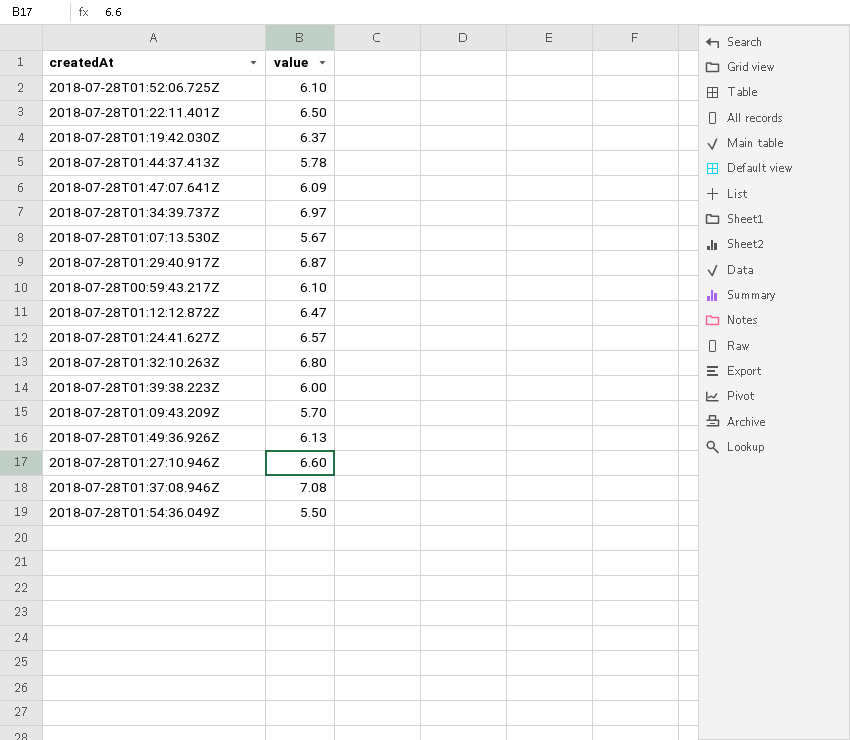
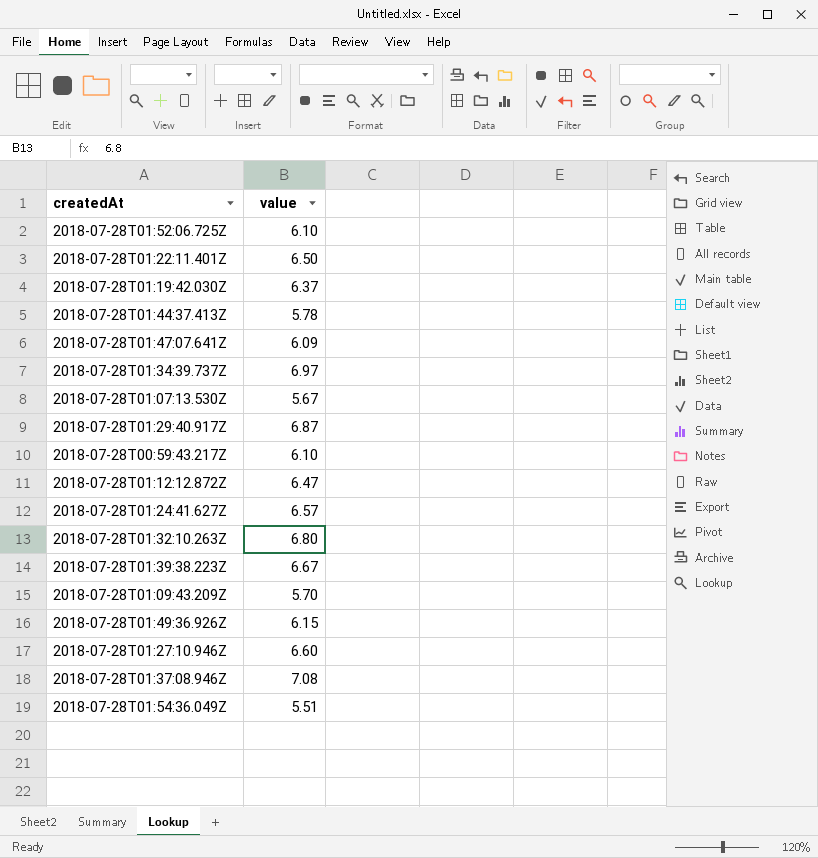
2018-07-28T01:39:38.223Z | value: 6.00 -> 6.67
2018-07-28T01:49:36.926Z | value: 6.13 -> 6.15
2018-07-28T01:54:36.049Z | value: 5.50 -> 5.51

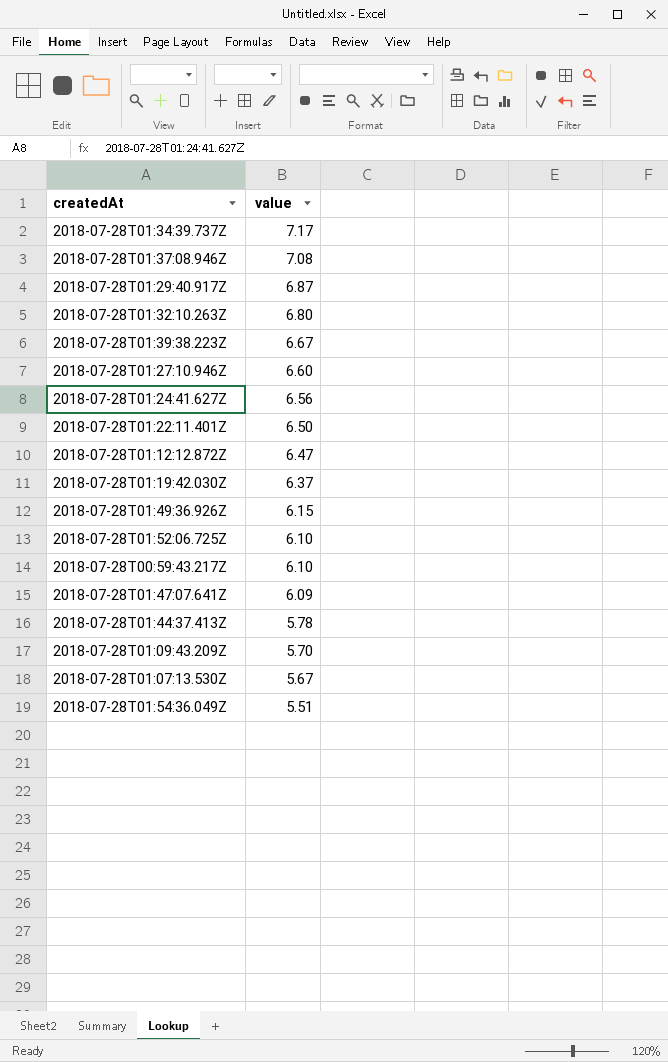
row order: none -> value descending
2018-07-28T01:34:39.737Z | value: 6.97 -> 7.17
2018-07-28T01:24:41.627Z | value: 6.57 -> 6.56

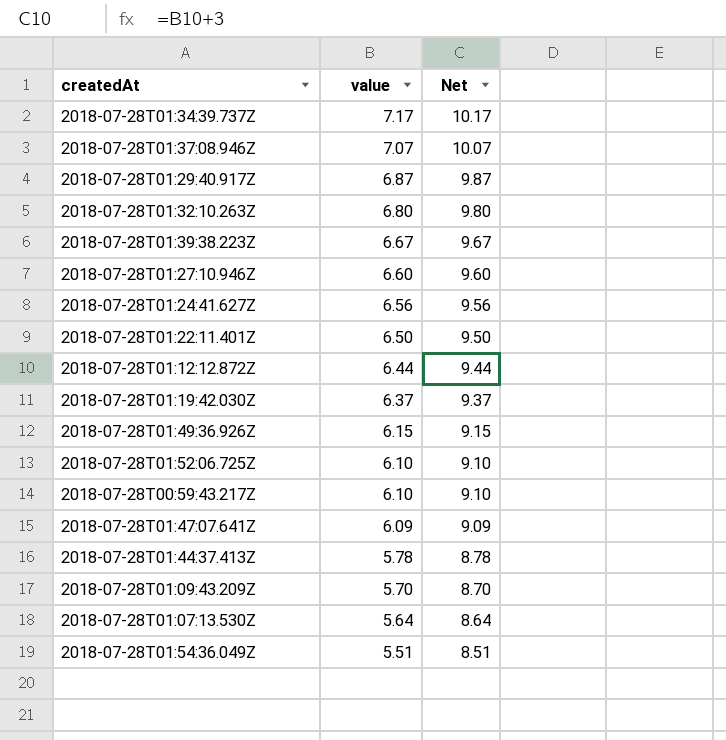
column Net | formula: none -> [value] + 3
2018-07-28T01:37:08.946Z | value: 7.08 -> 7.07
2018-07-28T01:12:12.872Z | value: 6.47 -> 6.44
2018-07-28T01:07:13.530Z | value: 5.67 -> 5.64

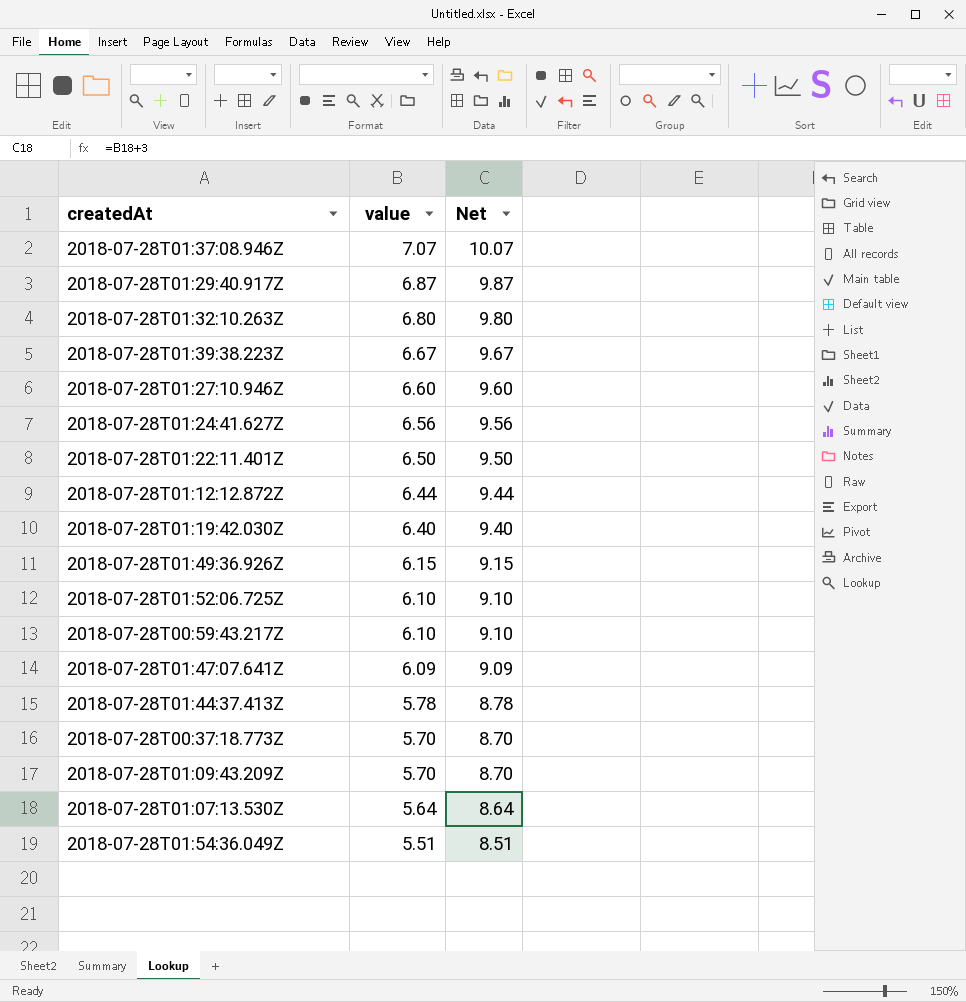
row 2018-07-28T01:34:39.737Z: 7.17 | 10.17 -> none
2018-07-28T01:19:42.030Z | value: 6.37 -> 6.40
2018-07-28T01:19:42.030Z | Net: 9.37 -> 9.40
row 2018-07-28T00:37:18.773Z: none -> 5.70 | 8.70

